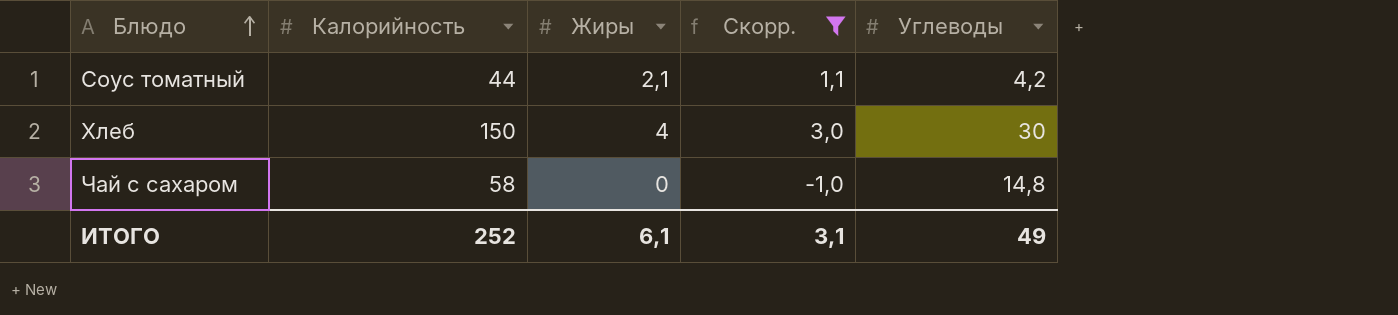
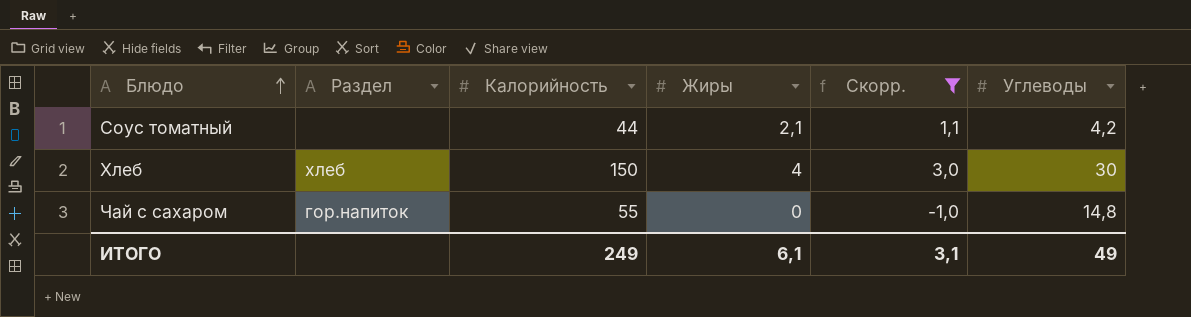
column Раздел | position: none -> 2
Чай с сахаром | Калорийность: 58 -> 55
ИТОГО | Калорийность: 252 -> 249

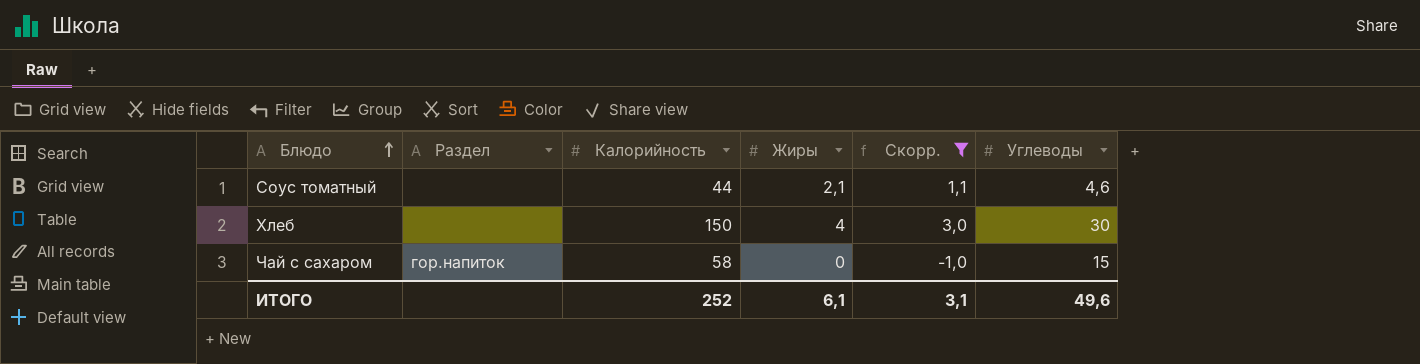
Соус томатный | Углеводы: 4,2 -> 4,6
Хлеб | Раздел: хлеб -> none
Чай с сахаром | Калорийность: 55 -> 58
Чай с сахаром | Углеводы: 14,8 -> 15
ИТОГО | Калорийность: 249 -> 252
ИТОГО | Углеводы: 49 -> 49,6

